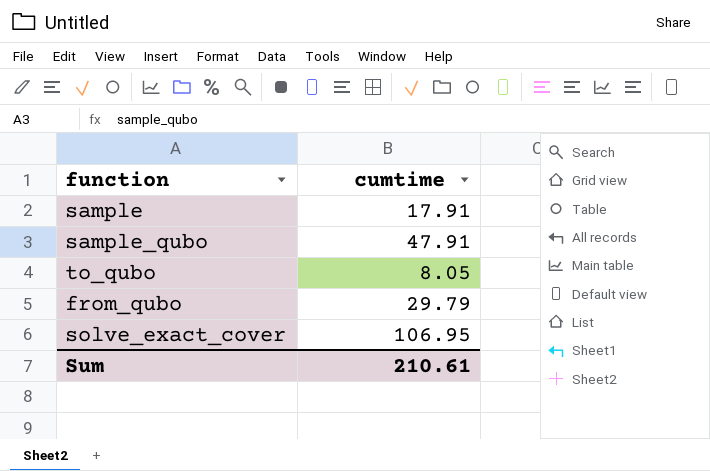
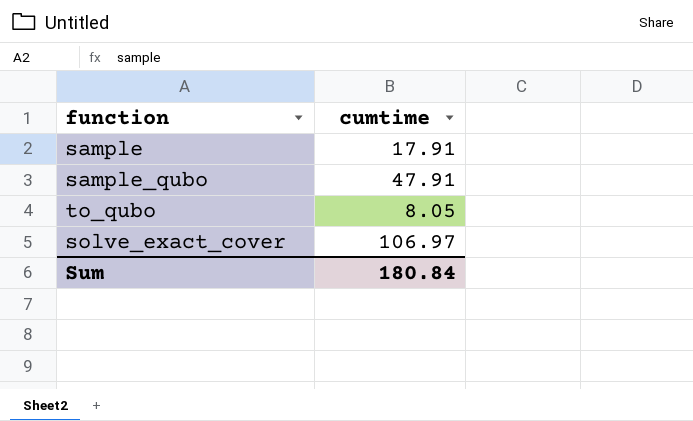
row from_qubo: 29.79 -> none
solve_exact_cover | cumtime: 106.95 -> 106.97
Sum | cumtime: 210.61 -> 180.84

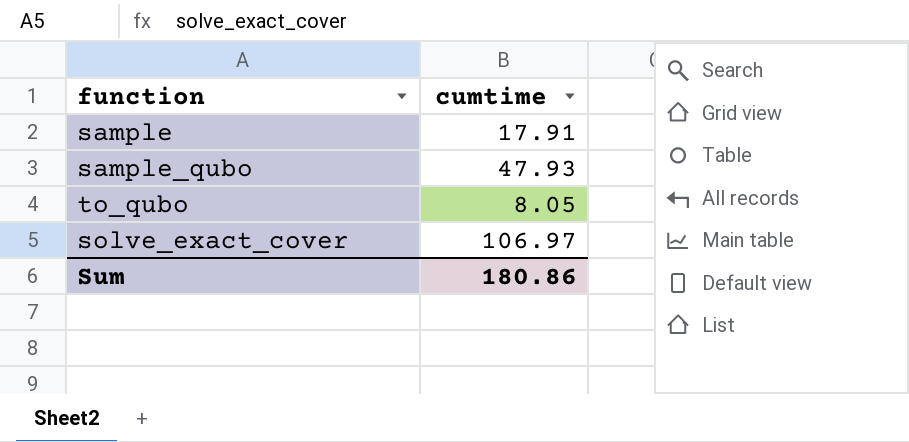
sample_qubo | cumtime: 47.91 -> 47.93
Sum | cumtime: 180.84 -> 180.86

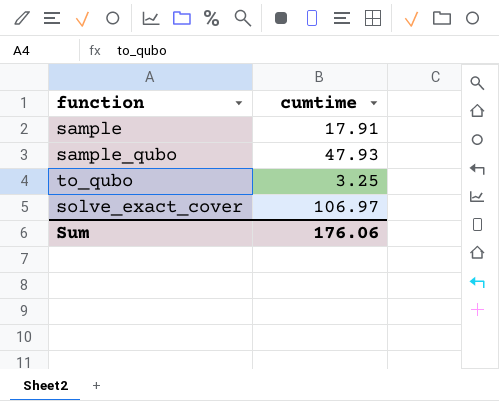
to_qubo | cumtime: 8.05 -> 3.25
Sum | cumtime: 180.86 -> 176.06

